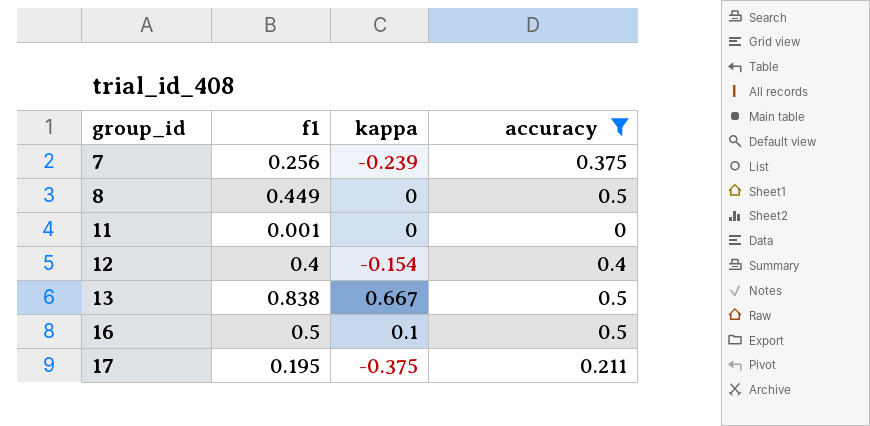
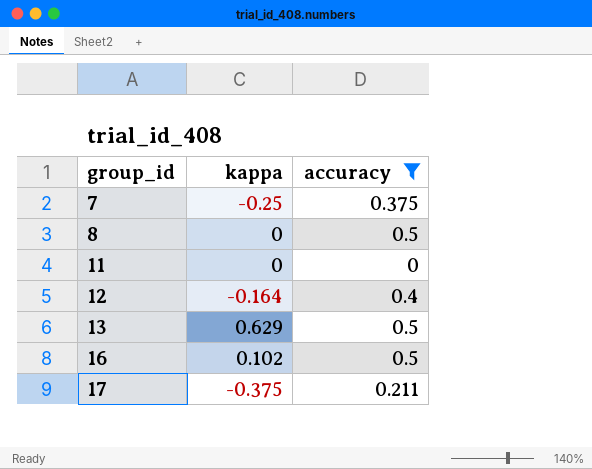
column f1 | position: 2 -> none
7 | kappa: -0.239 -> -0.25
12 | kappa: -0.154 -> -0.164
13 | kappa: 0.667 -> 0.629
16 | kappa: 0.1 -> 0.102

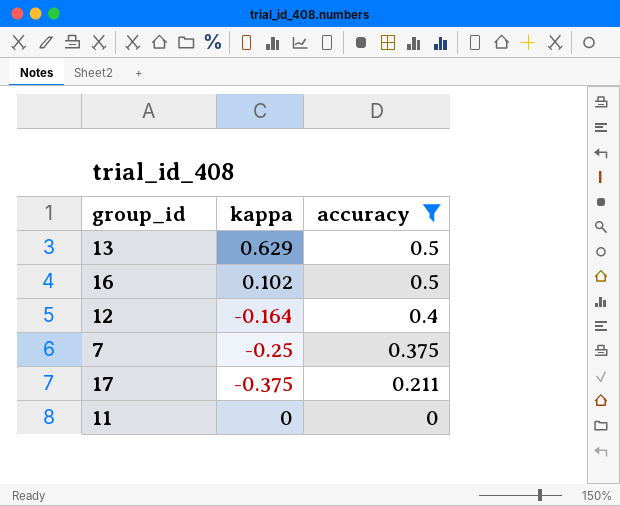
row order: group_id ascending -> accuracy descending
row 8: 0 | 0.5 -> none

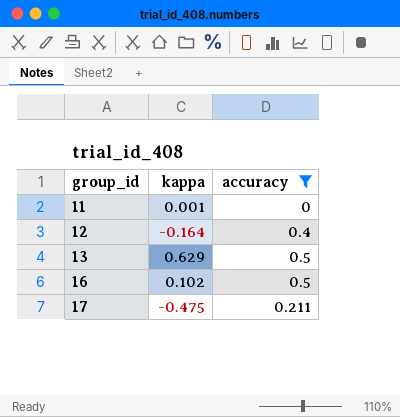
row order: accuracy descending -> group_id ascending
row 7: -0.25 | 0.375 -> none
11 | kappa: 0 -> 0.001
17 | kappa: -0.375 -> -0.475

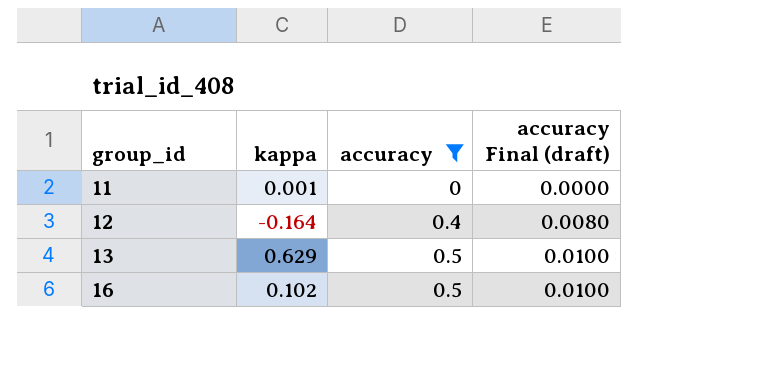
column accuracy Final (draft) | formula: none -> [accuracy] * 0.02
row 17: -0.475 | 0.211 -> none

